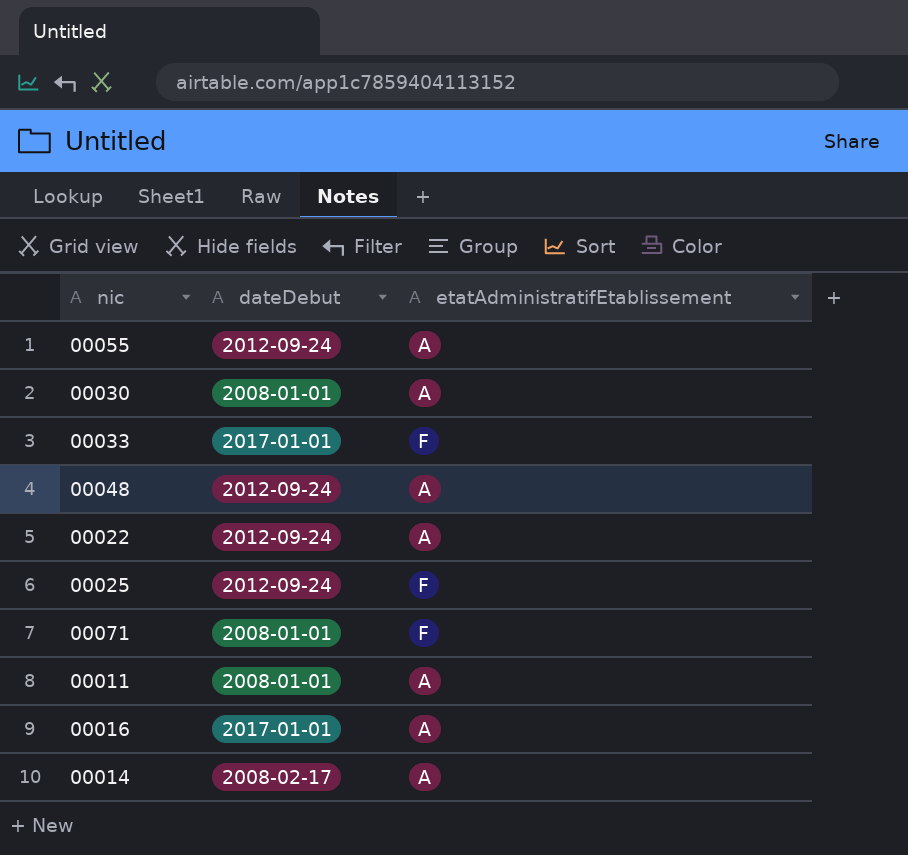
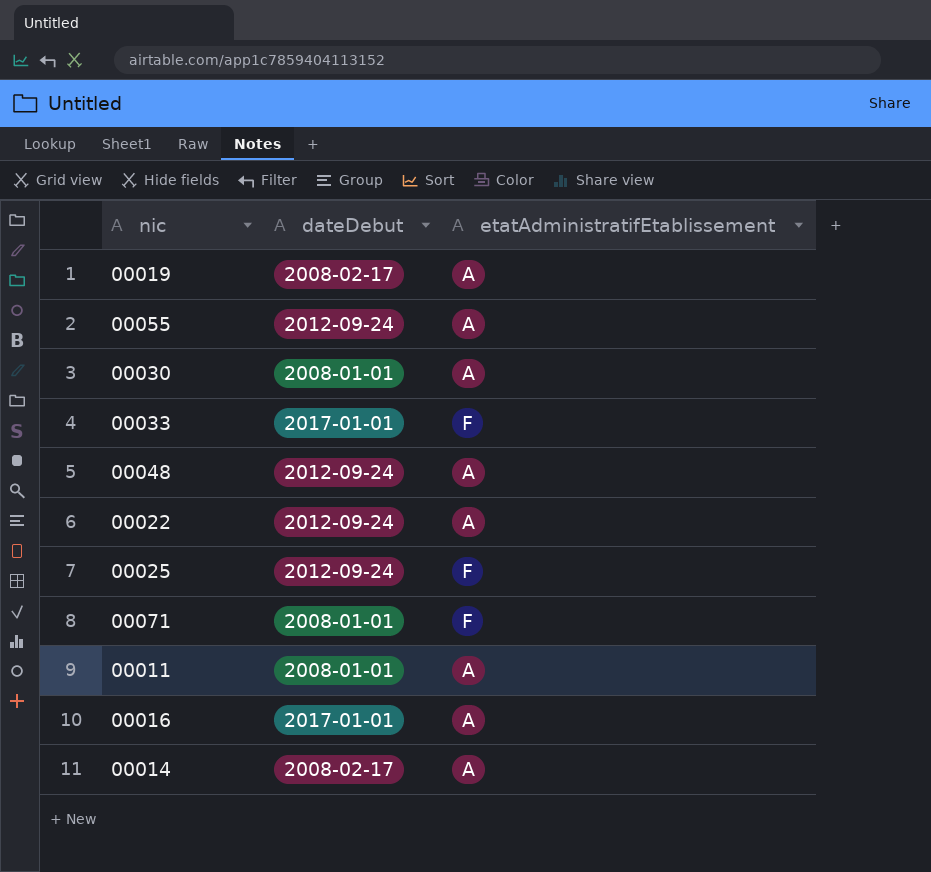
row 00019: none -> 2008-02-17 | A

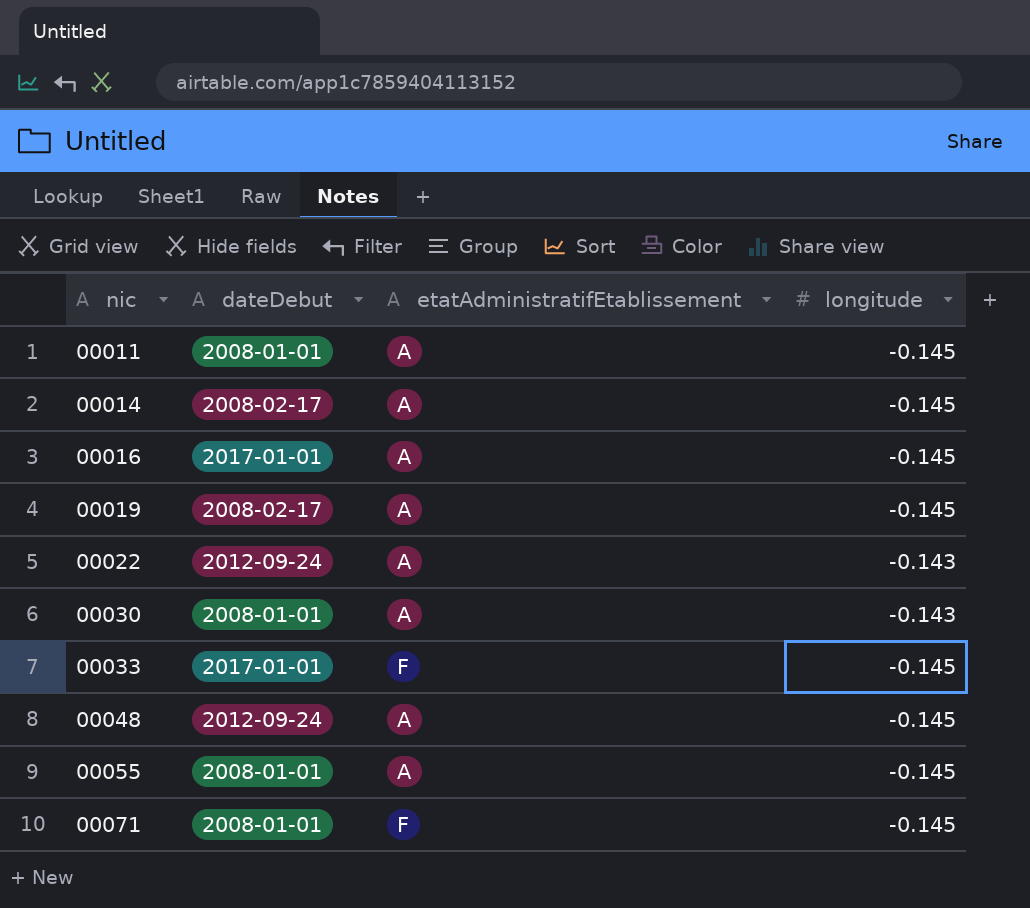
row order: none -> nic ascending
column longitude | position: none -> 4
row 00025: 2012-09-24 | F -> none
00055 | dateDebut: 2012-09-24 -> 2008-01-01

